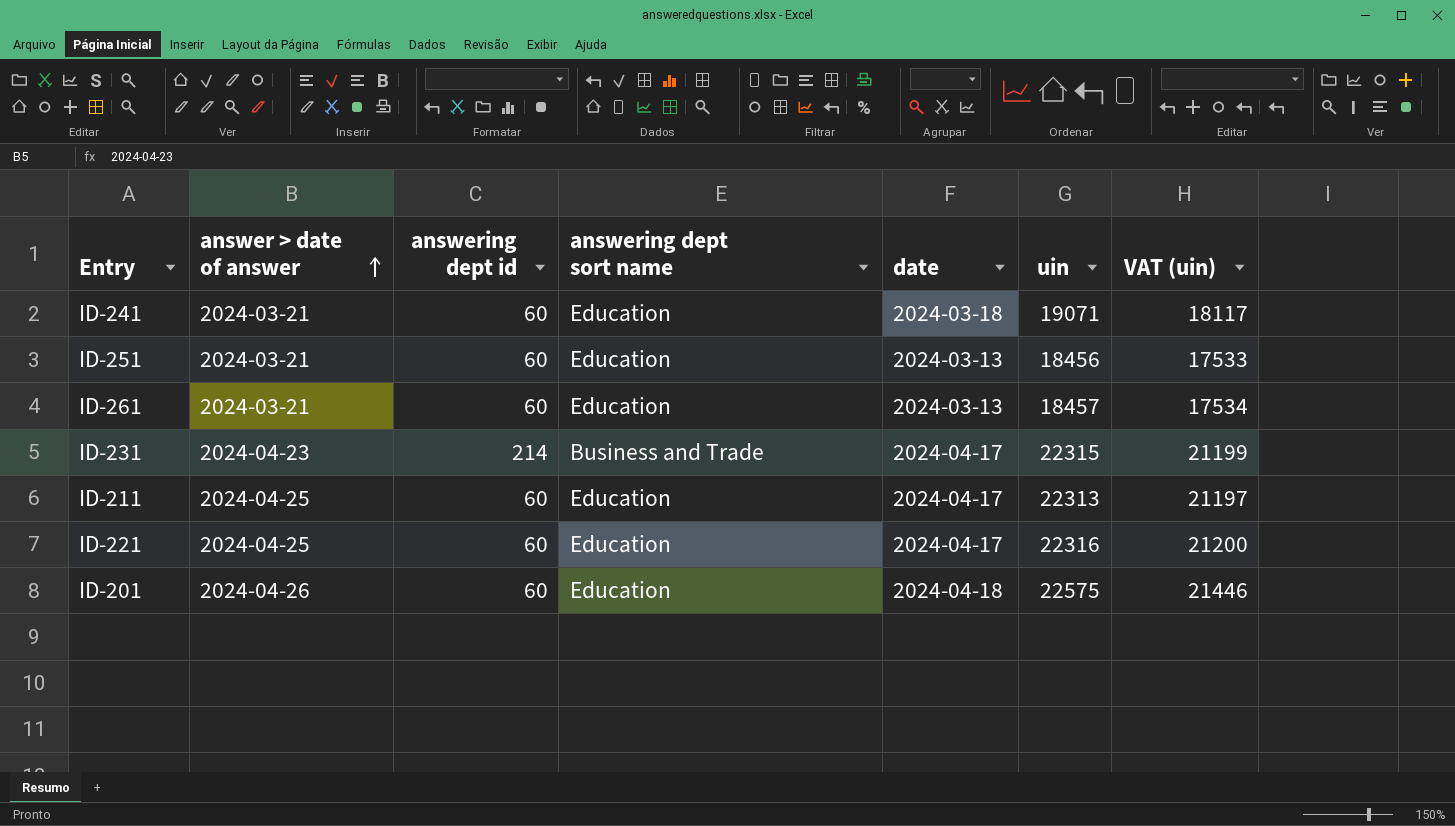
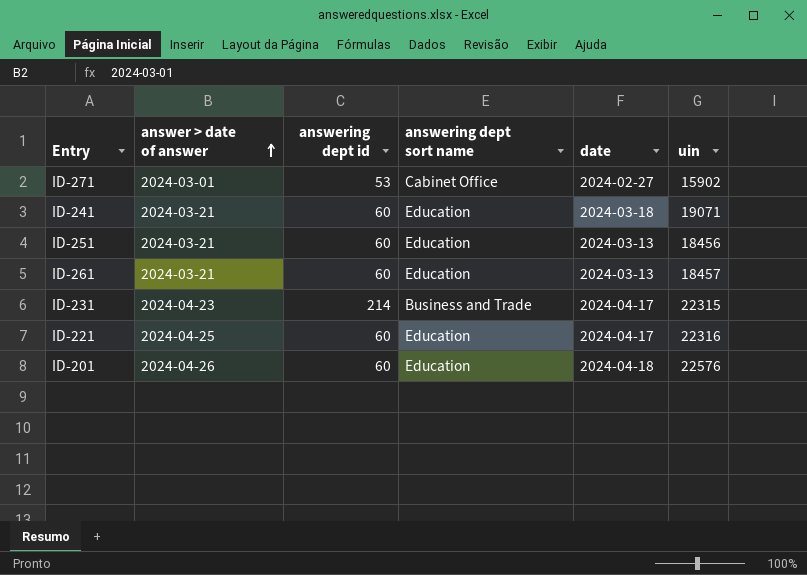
column VAT (uin) | formula: [uin] * 0.95 -> none
row ID-211: 2024-04-25 | 60 | Education | 2024-04-17 | 22313 | 21197 -> none
row ID-271: none -> 2024-03-01 | 53 | Cabinet Office | 2024-02-27 | 15902
ID-201 | uin: 22575 -> 22576

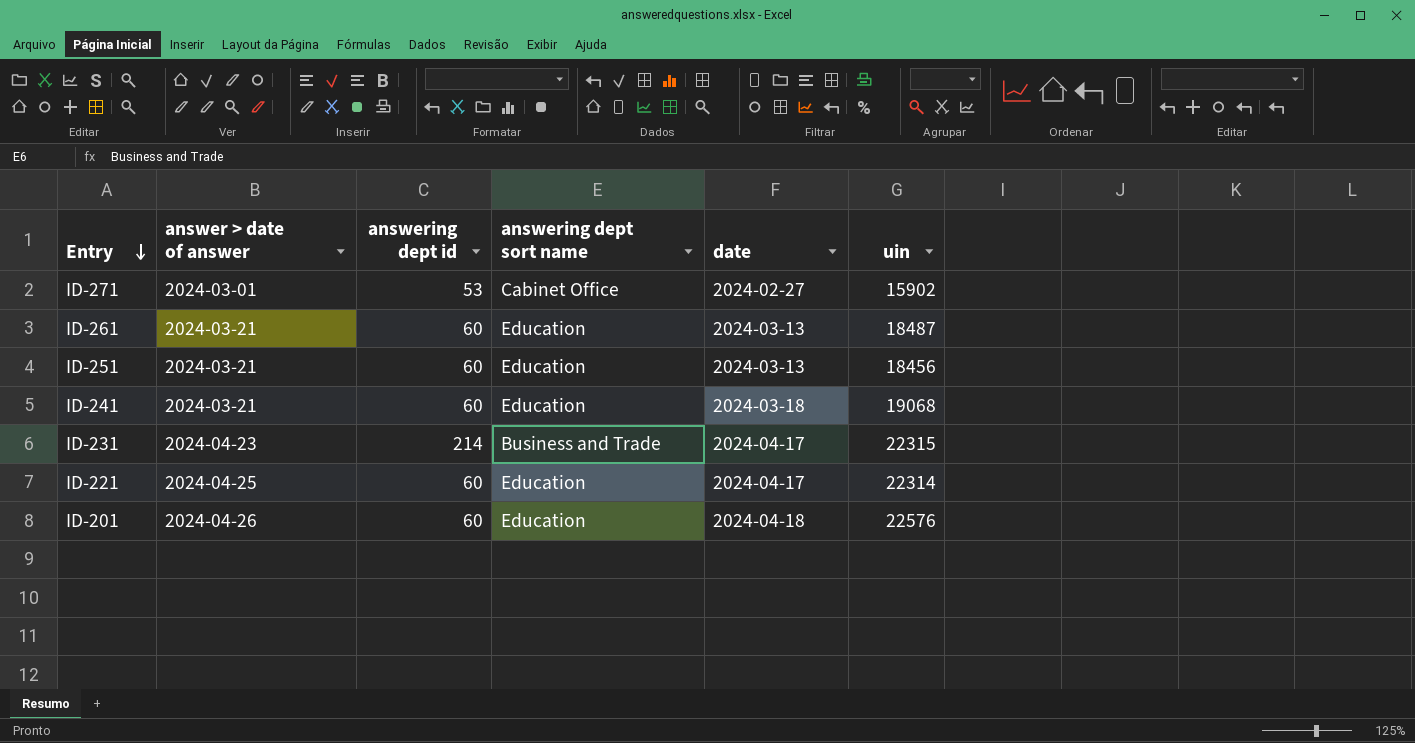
row order: answer > date of answer ascending -> Entry descending
ID-261 | uin: 18457 -> 18487
ID-241 | uin: 19071 -> 19068
ID-221 | uin: 22316 -> 22314

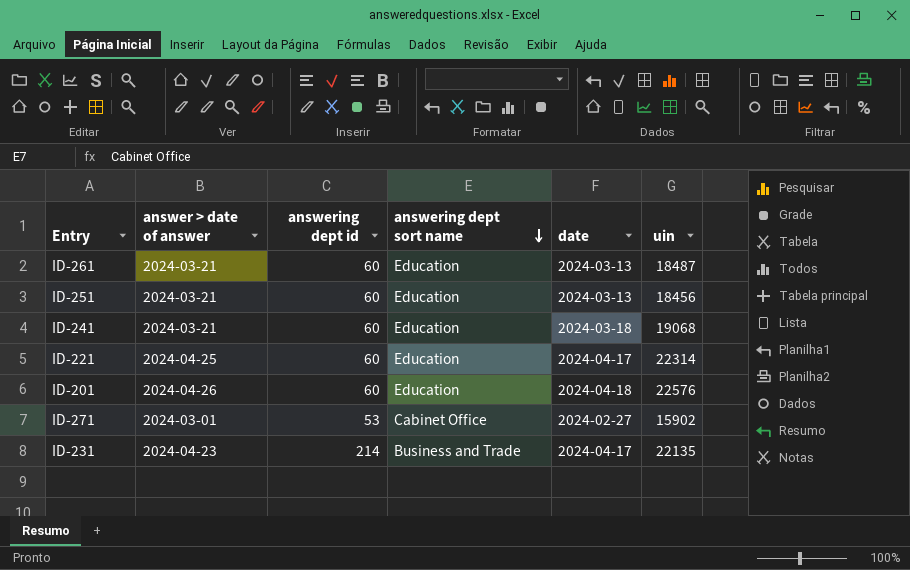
row order: Entry descending -> answering dept sort name descending
ID-231 | uin: 22315 -> 22135

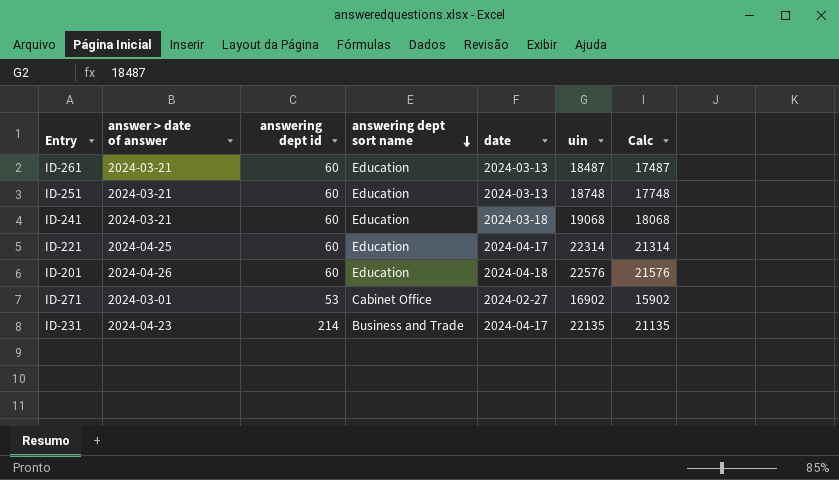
column Calc | formula: none -> [uin] - 1000
ID-251 | uin: 18456 -> 18748
ID-271 | uin: 15902 -> 16902

